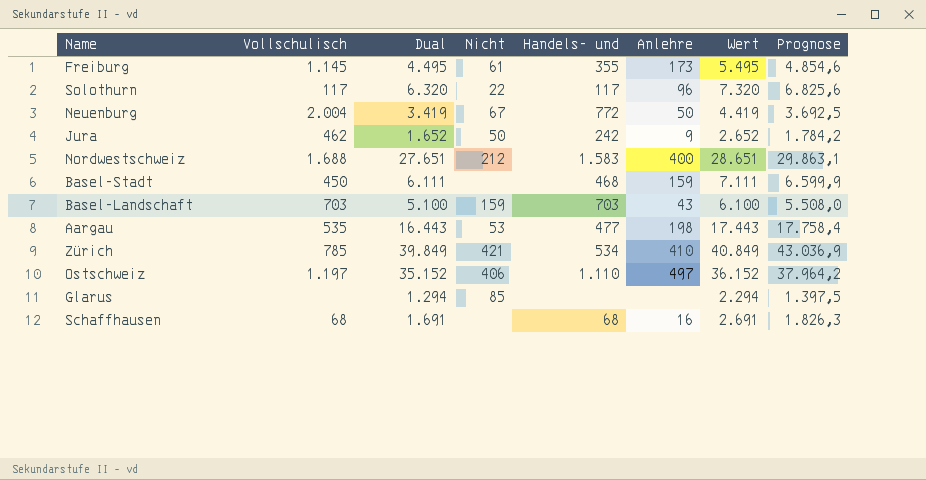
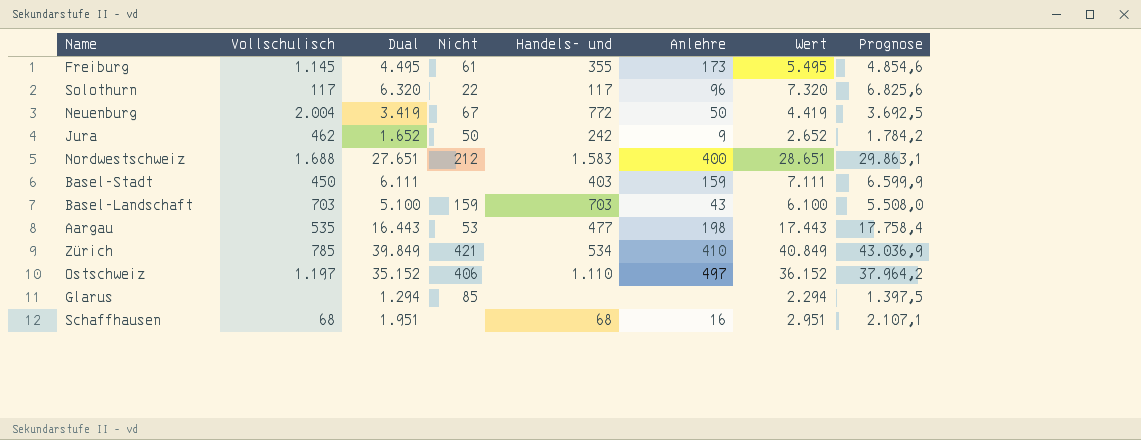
Basel-Stadt | Handels- und: 468 -> 403
Schaffhausen | Dual: 1.691 -> 1.951
Schaffhausen | Wert: 2.691 -> 2.951
Schaffhausen | Prognose: 1.826,3 -> 2.107,1

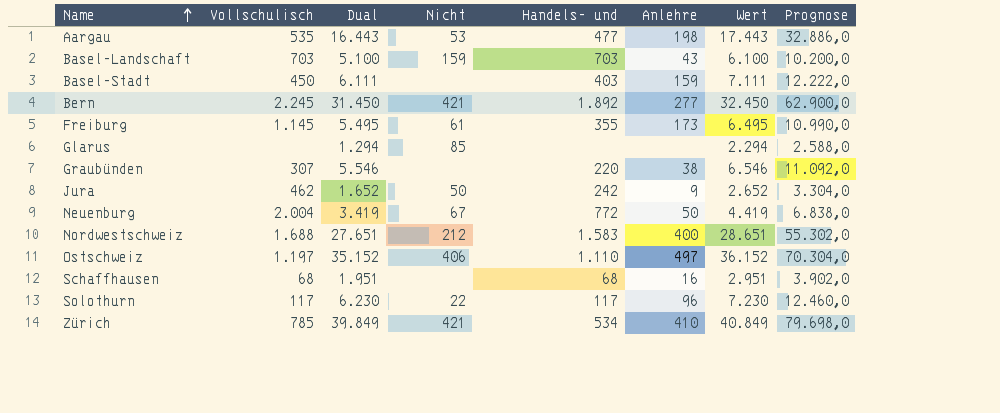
row order: none -> Name ascending
column Prognose | formula: [Dual] * 1,08 -> [Dual] * 2
row Bern: none -> 2.245 | 31.450 | 421 | 1.892 | 277 | 32.450 | 62.900,0
Freiburg | Dual: 4.495 -> 5.495
Freiburg | Wert: 5.495 -> 6.495
row Graubünden: none -> 307 | 5.546 | none | 220 | 38 | 6.546 | 11.092,0
Solothurn | Dual: 6.320 -> 6.230
Solothurn | Wert: 7.320 -> 7.230

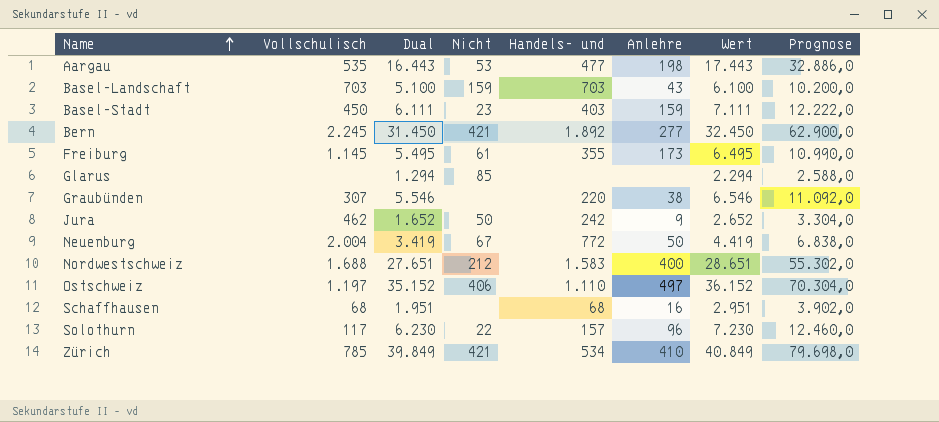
Basel-Stadt | Nicht: none -> 23
Solothurn | Handels- und: 117 -> 157

